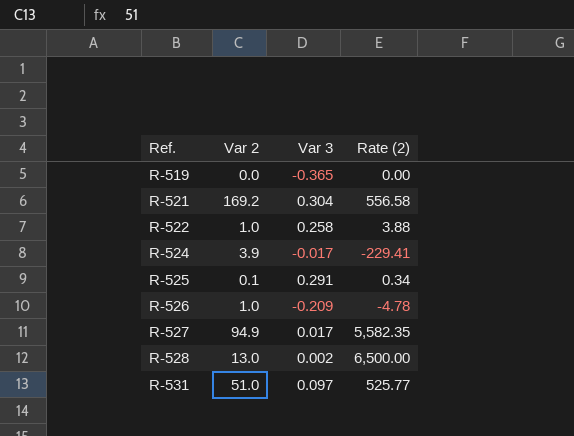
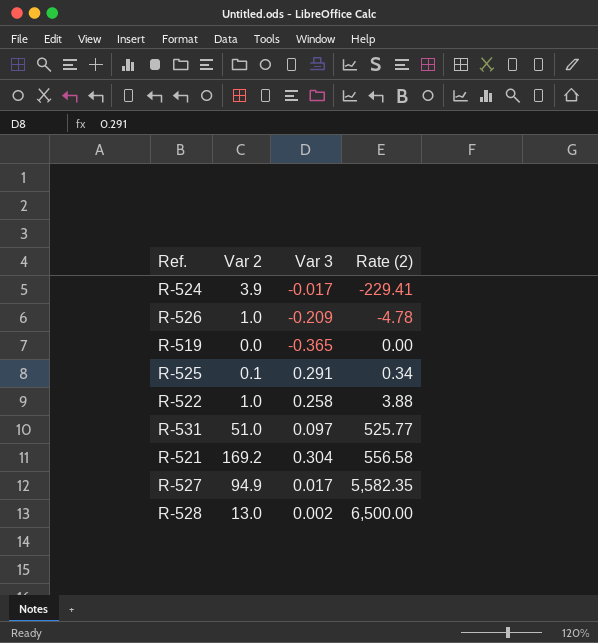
row order: Ref. ascending -> Rate (2) ascending

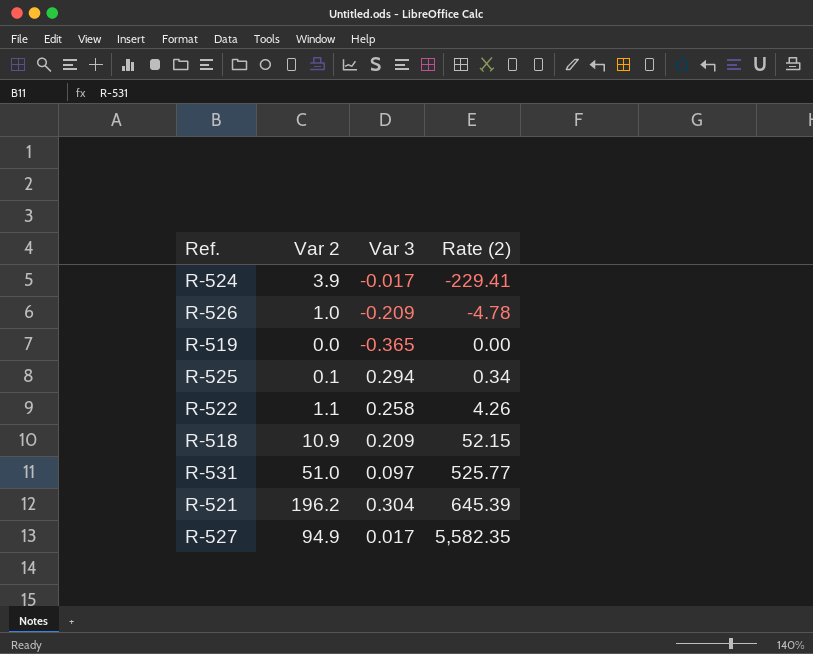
row R-528: 13.0 | 0.002 | 6,500.00 -> none
R-525 | Var 3: 0.291 -> 0.294
R-522 | Var 2: 1.0 -> 1.1
R-522 | Rate (2): 3.88 -> 4.26
row R-518: none -> 10.9 | 0.209 | 52.15
R-521 | Var 2: 169.2 -> 196.2
R-521 | Rate (2): 556.58 -> 645.39

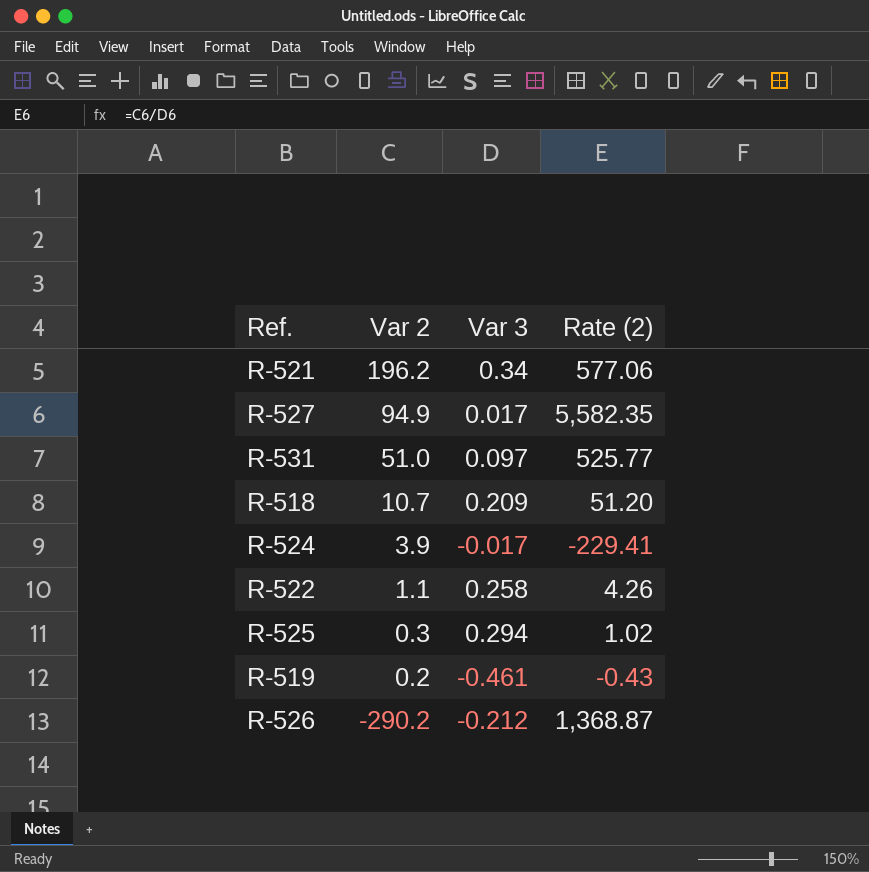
row order: Rate (2) ascending -> Var 2 descending
R-521 | Var 3: 0.304 -> 0.34
R-521 | Rate (2): 645.39 -> 577.06
R-518 | Var 2: 10.9 -> 10.7
R-518 | Rate (2): 52.15 -> 51.20
R-525 | Var 2: 0.1 -> 0.3
R-525 | Rate (2): 0.34 -> 1.02
R-519 | Var 2: 0.0 -> 0.2
R-519 | Var 3: -0.365 -> -0.461
R-519 | Rate (2): 0.00 -> -0.43
R-526 | Var 2: 1.0 -> -290.2
R-526 | Var 3: -0.209 -> -0.212
R-526 | Rate (2): -4.78 -> 1,368.87

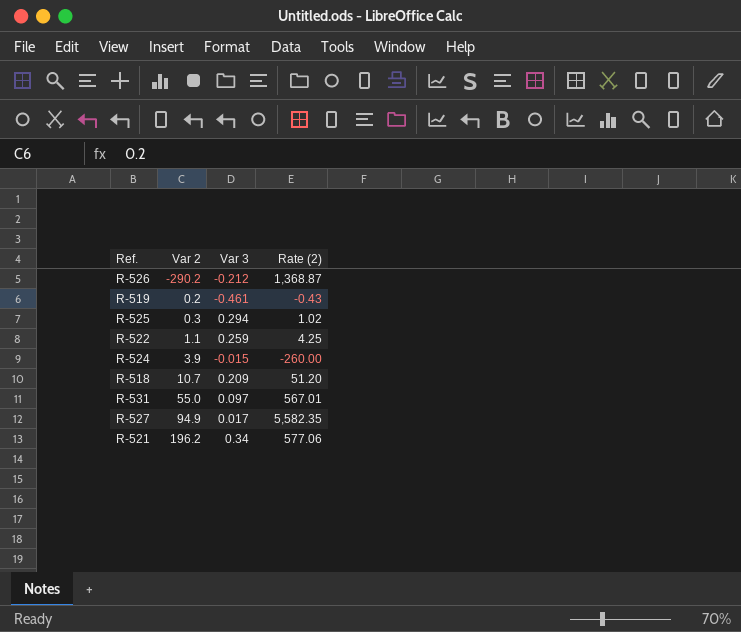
row order: Var 2 descending -> Var 2 ascending
R-522 | Var 3: 0.258 -> 0.259
R-522 | Rate (2): 4.26 -> 4.25
R-524 | Var 3: -0.017 -> -0.015
R-524 | Rate (2): -229.41 -> -260.00
R-531 | Var 2: 51.0 -> 55.0
R-531 | Rate (2): 525.77 -> 567.01

